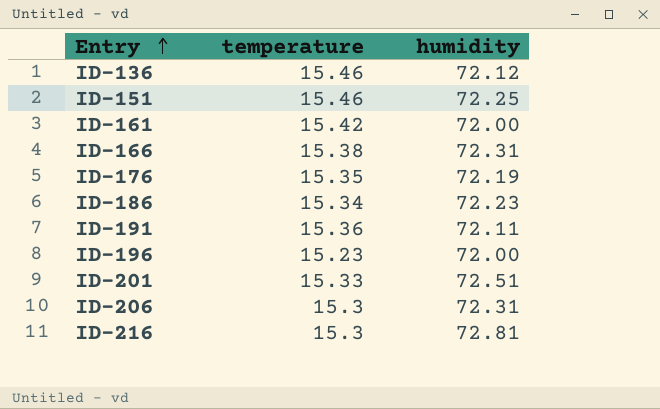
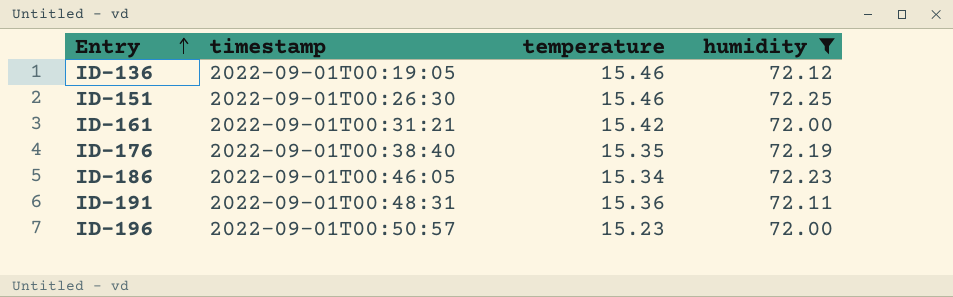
filter: none -> humidity <= 72.25
column timestamp | position: none -> 2

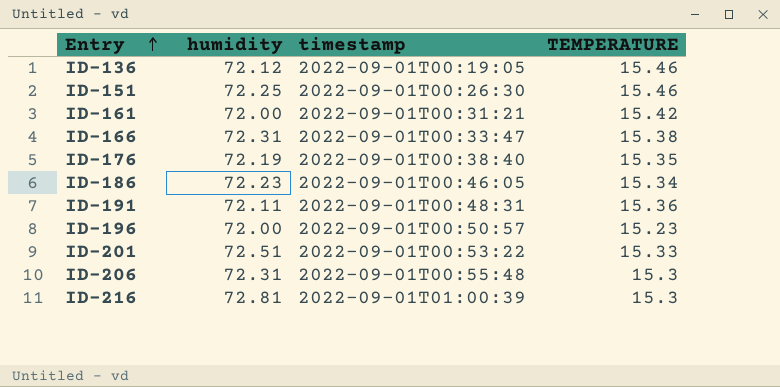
filter: humidity <= 72.25 -> none
column humidity | position: 4 -> 2
column name: temperature -> TEMPERATURE

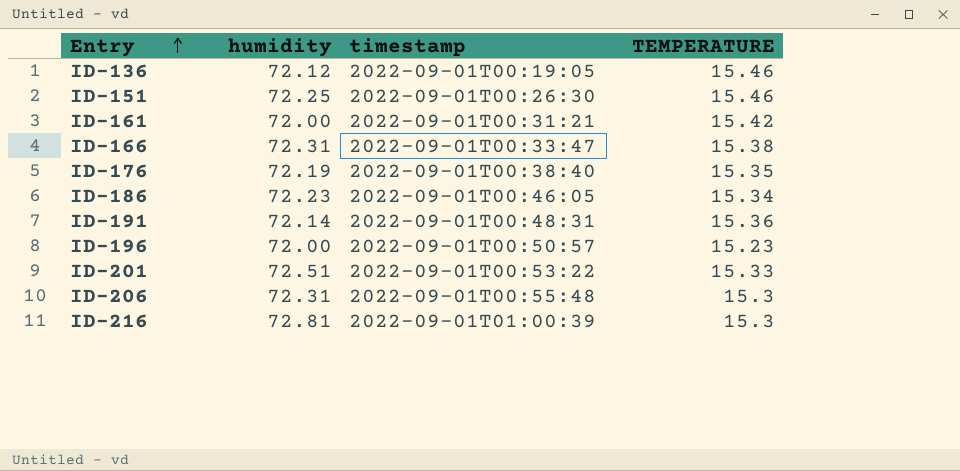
ID-191 | humidity: 72.11 -> 72.14

